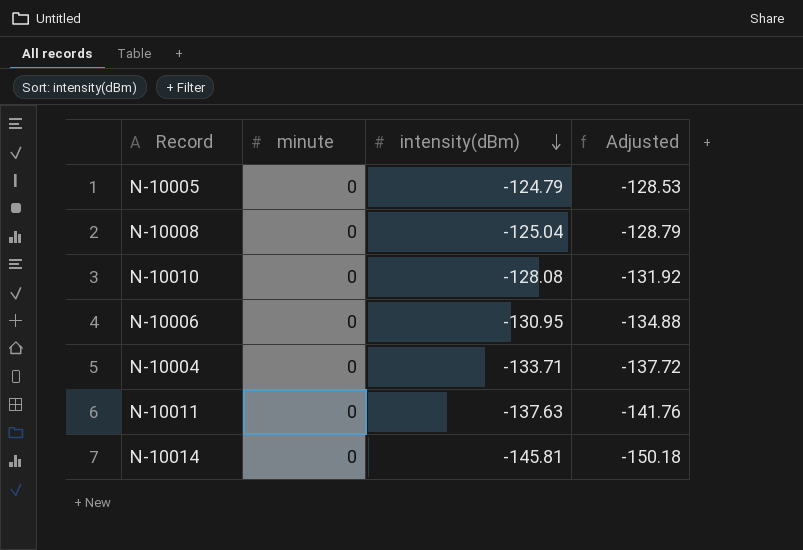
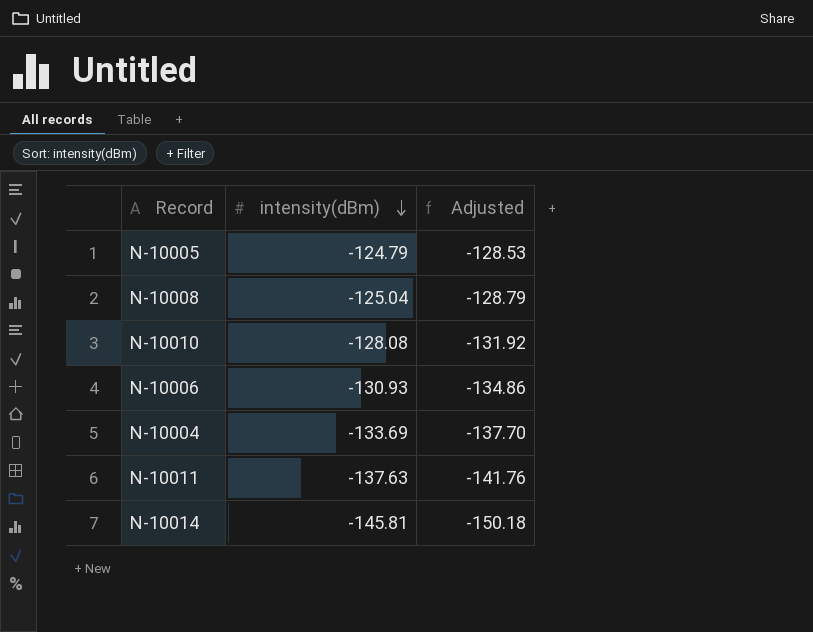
column minute | position: 2 -> none
N-10006 | intensity(dBm): -130.95 -> -130.93
N-10006 | Adjusted: -134.88 -> -134.86
N-10004 | intensity(dBm): -133.71 -> -133.69
N-10004 | Adjusted: -137.72 -> -137.70

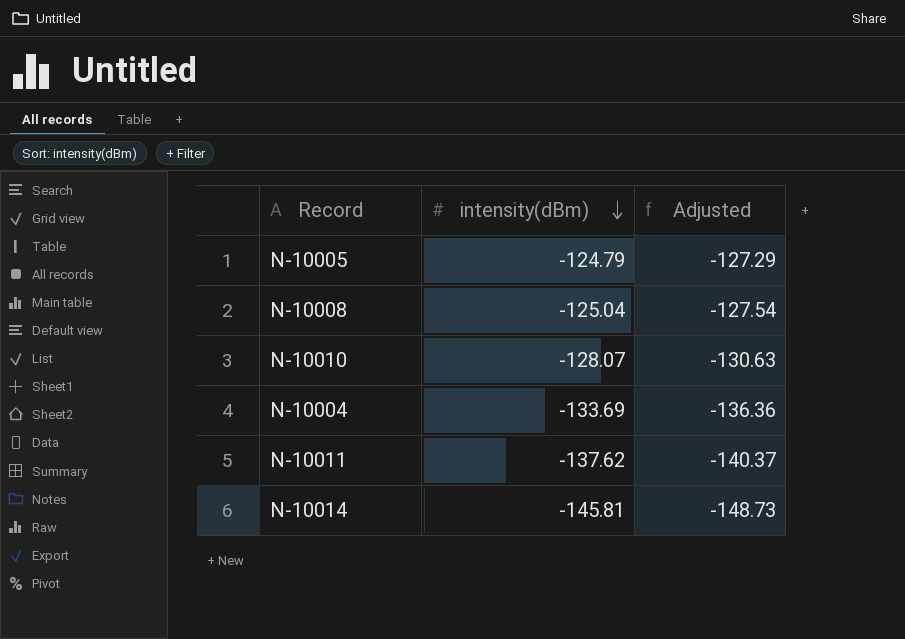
column Adjusted | formula: [intensity(dBm)] * 1.03 -> [intensity(dBm)] * 1.02
row N-10006: -130.93 | -134.86 -> none
N-10010 | intensity(dBm): -128.08 -> -128.07
N-10011 | intensity(dBm): -137.63 -> -137.62

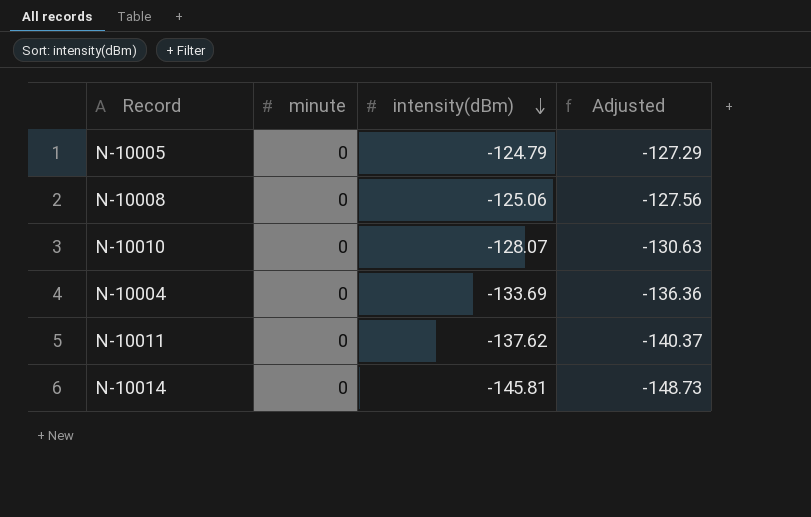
column minute | position: none -> 2
N-10008 | intensity(dBm): -125.04 -> -125.06
N-10008 | Adjusted: -127.54 -> -127.56

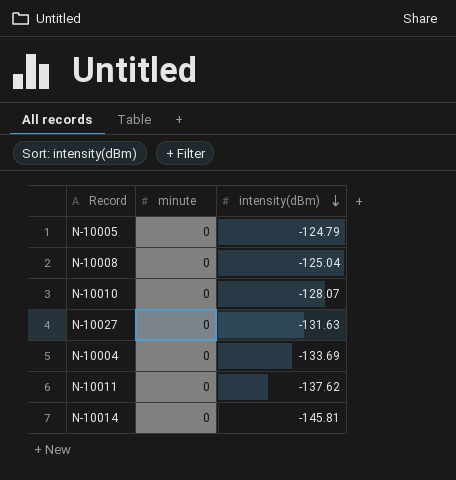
column Adjusted | formula: [intensity(dBm)] * 1.02 -> none
N-10008 | intensity(dBm): -125.06 -> -125.04
row N-10027: none -> 0 | -131.63

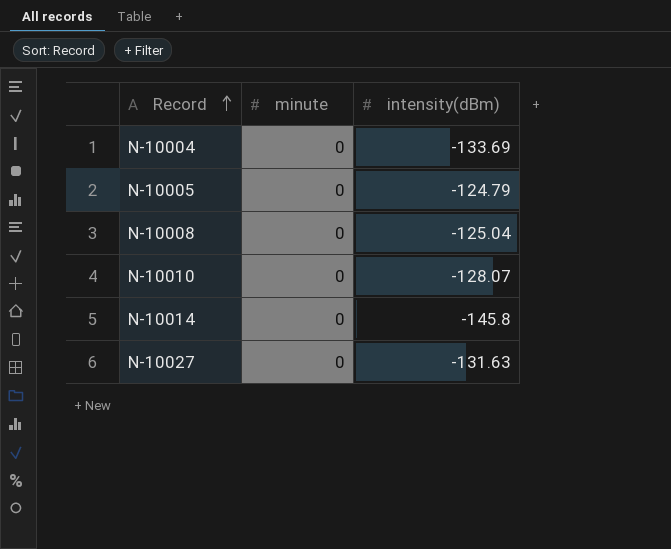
row order: intensity(dBm) descending -> Record ascending
row N-10011: 0 | -137.62 -> none
N-10014 | intensity(dBm): -145.81 -> -145.8

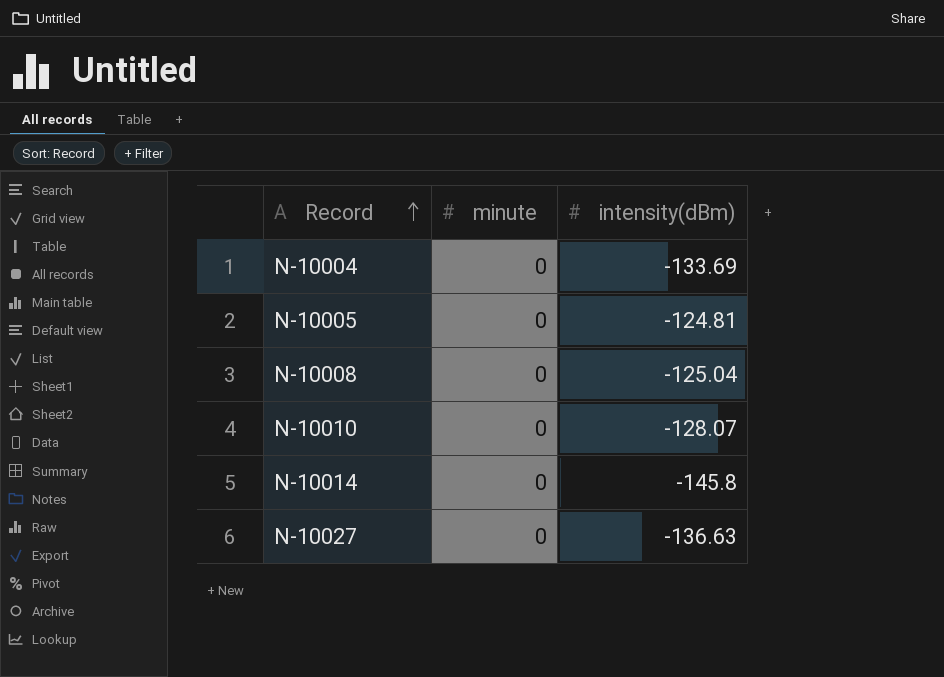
N-10005 | intensity(dBm): -124.79 -> -124.81
N-10027 | intensity(dBm): -131.63 -> -136.63

